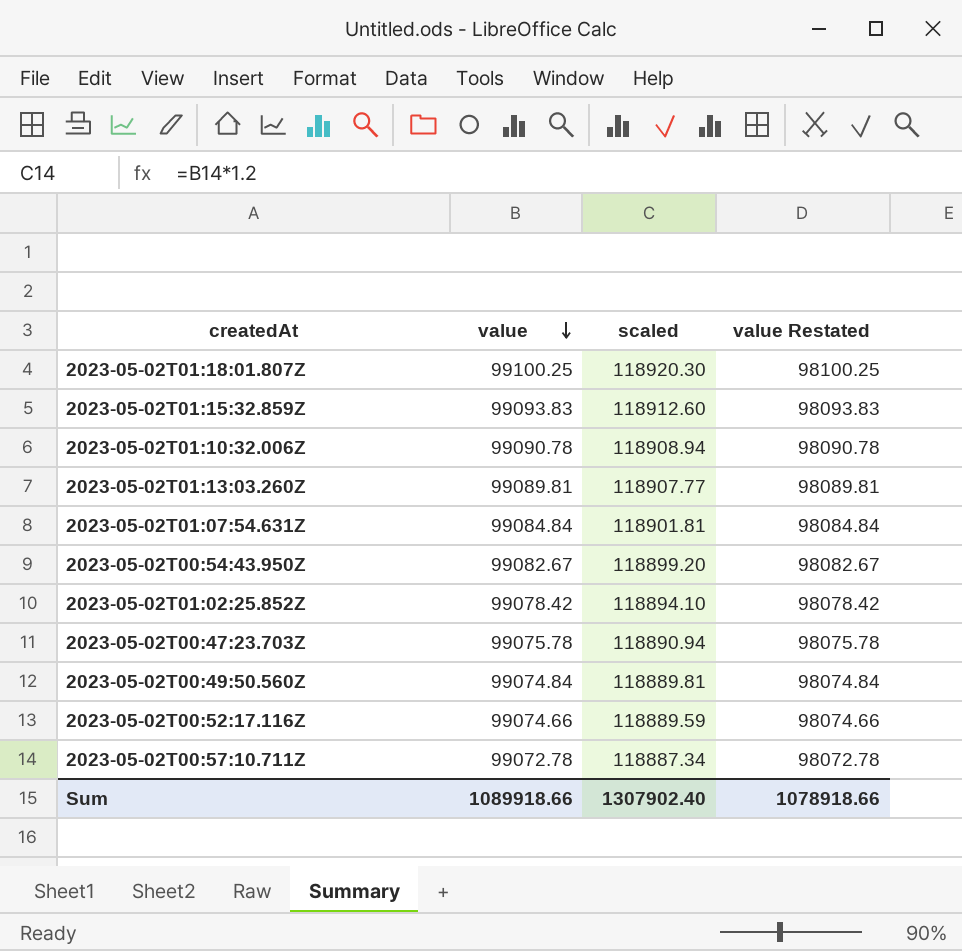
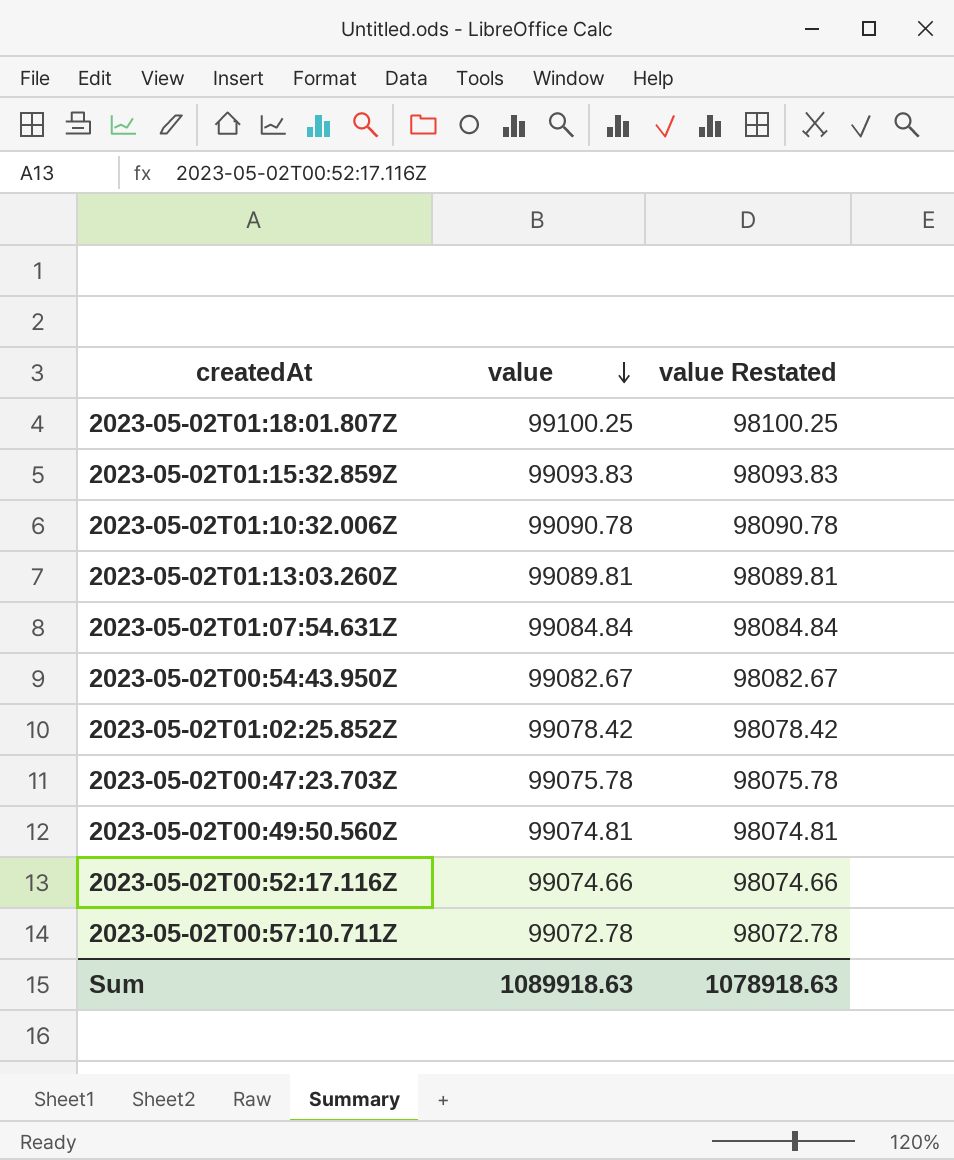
column scaled | formula: [value] * 1.2 -> none
2023-05-02T00:49:50.560Z | value: 99074.84 -> 99074.81
2023-05-02T00:49:50.560Z | value Restated: 98074.84 -> 98074.81
Sum | value: 1089918.66 -> 1089918.63
Sum | value Restated: 1078918.66 -> 1078918.63

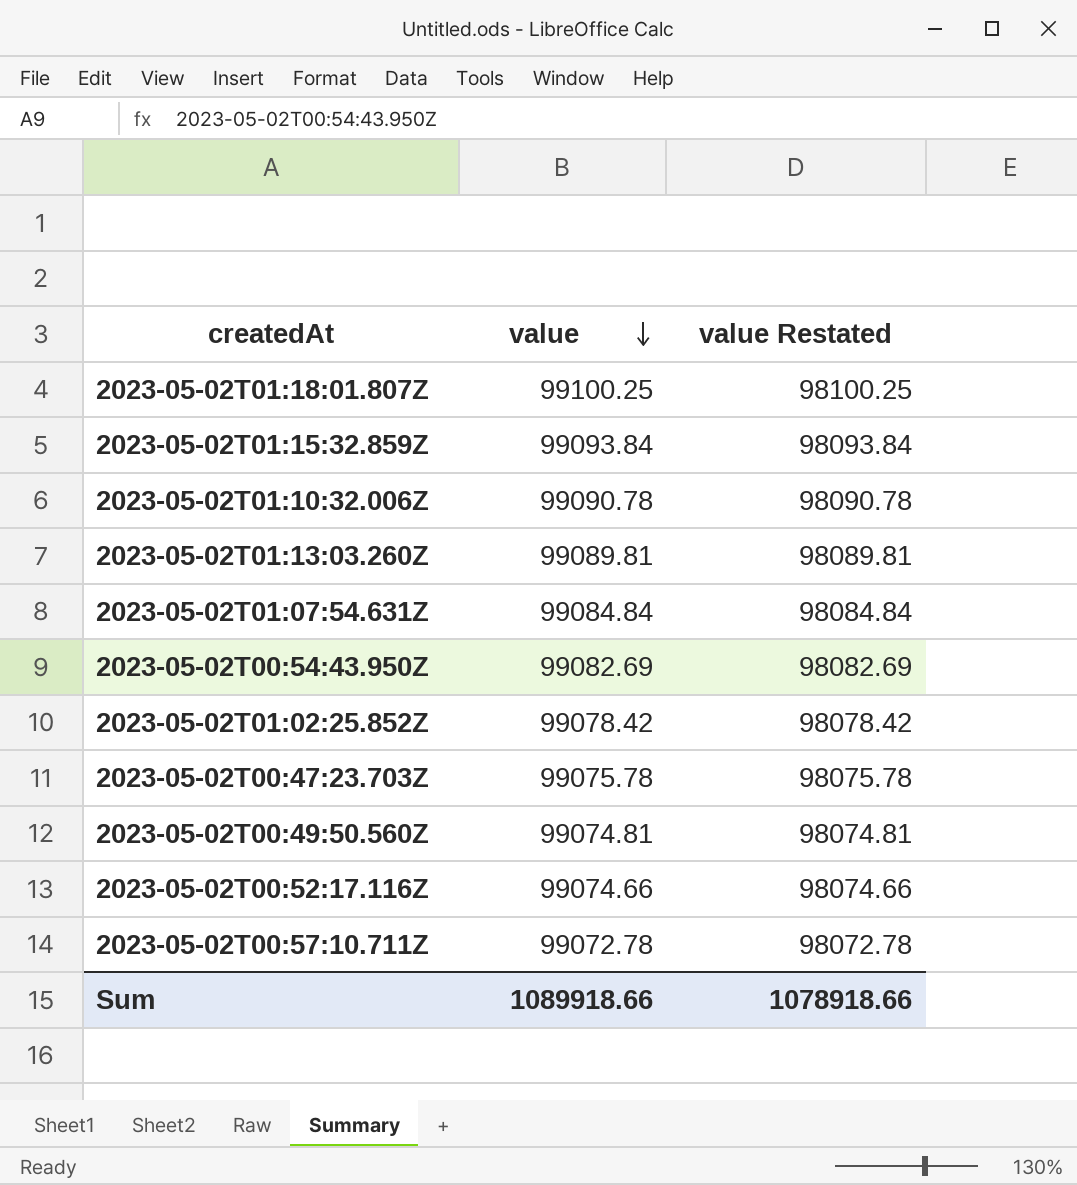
2023-05-02T01:15:32.859Z | value: 99093.83 -> 99093.84
2023-05-02T01:15:32.859Z | value Restated: 98093.83 -> 98093.84
2023-05-02T00:54:43.950Z | value: 99082.67 -> 99082.69
2023-05-02T00:54:43.950Z | value Restated: 98082.67 -> 98082.69
Sum | value: 1089918.63 -> 1089918.66
Sum | value Restated: 1078918.63 -> 1078918.66

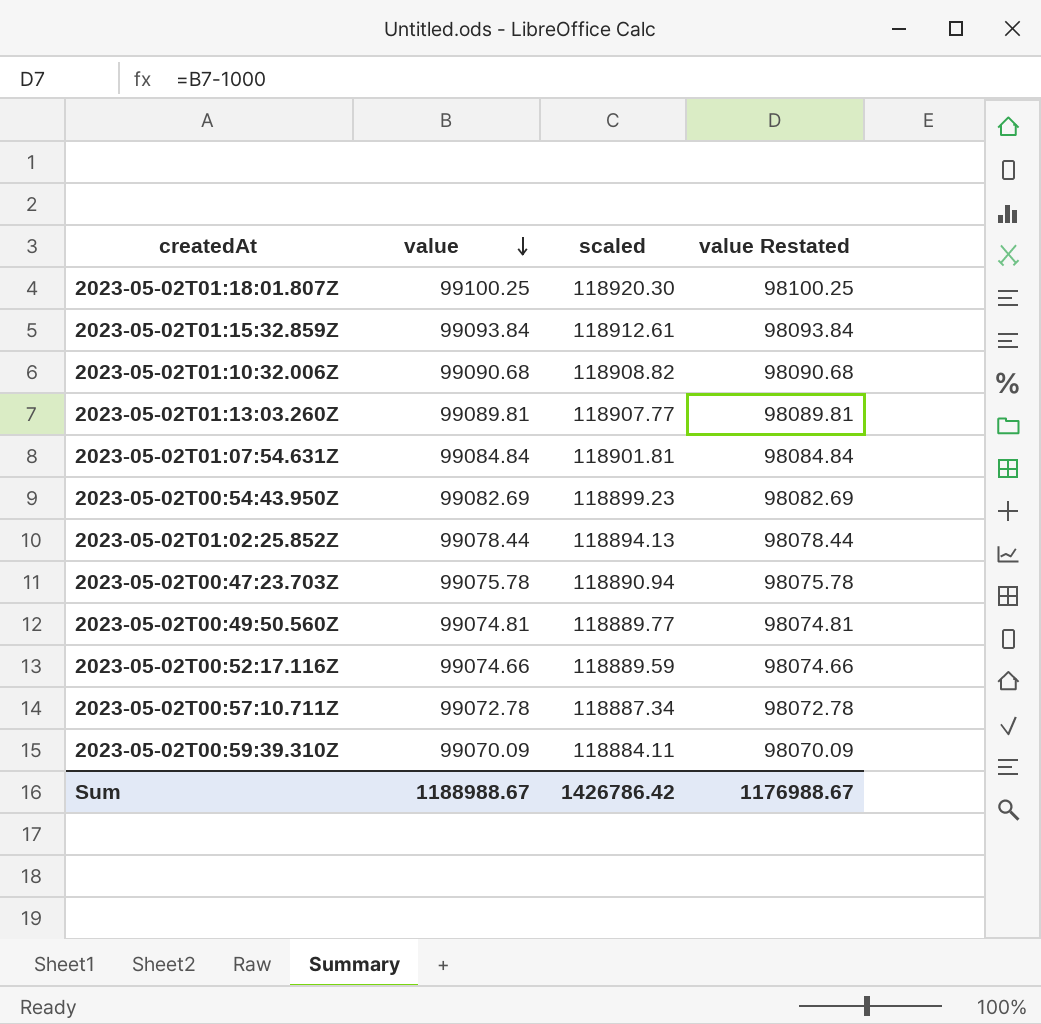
column scaled | formula: none -> [value] * 1.2
2023-05-02T01:10:32.006Z | value: 99090.78 -> 99090.68
2023-05-02T01:10:32.006Z | value Restated: 98090.78 -> 98090.68
2023-05-02T01:02:25.852Z | value: 99078.42 -> 99078.44
2023-05-02T01:02:25.852Z | value Restated: 98078.42 -> 98078.44
row 2023-05-02T00:59:39.310Z: none -> 99070.09 | 118884.11 | 98070.09
Sum | value: 1089918.66 -> 1188988.67
Sum | value Restated: 1078918.66 -> 1176988.67

